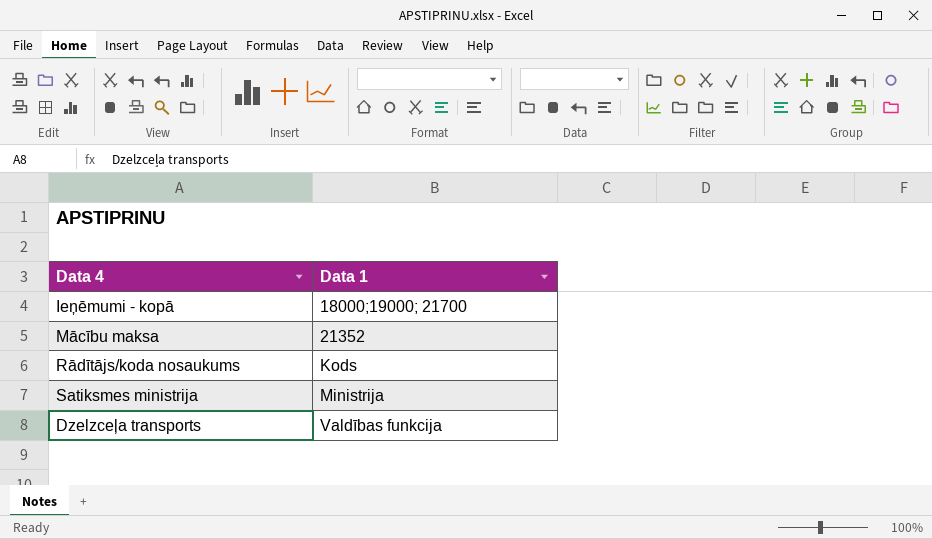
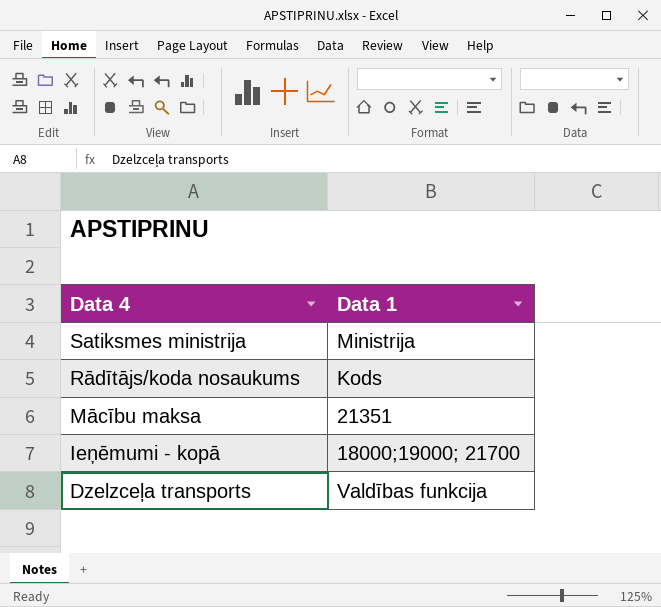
row order: Data 1 ascending -> Data 4 descending
Mācību maksa | Data 1: 21352 -> 21351

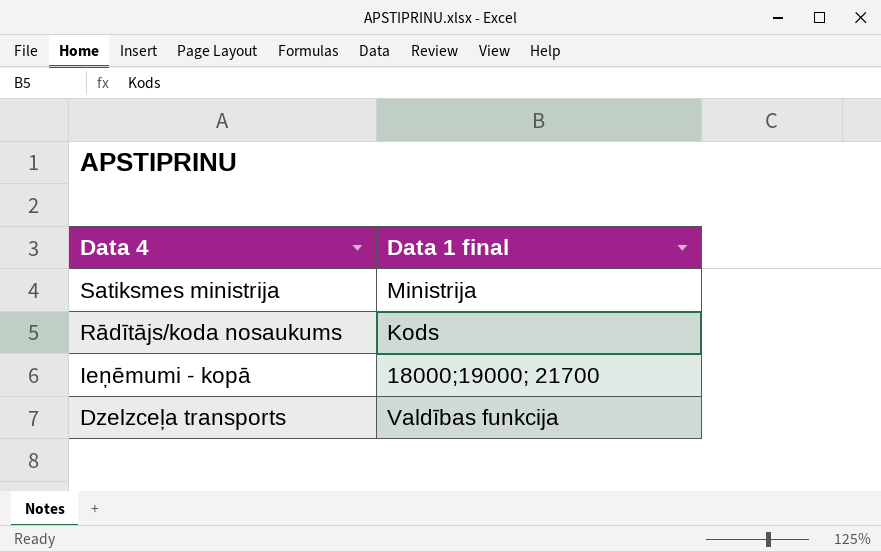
column name: Data 1 -> Data 1 final
row Mācību maksa: 21351 -> none

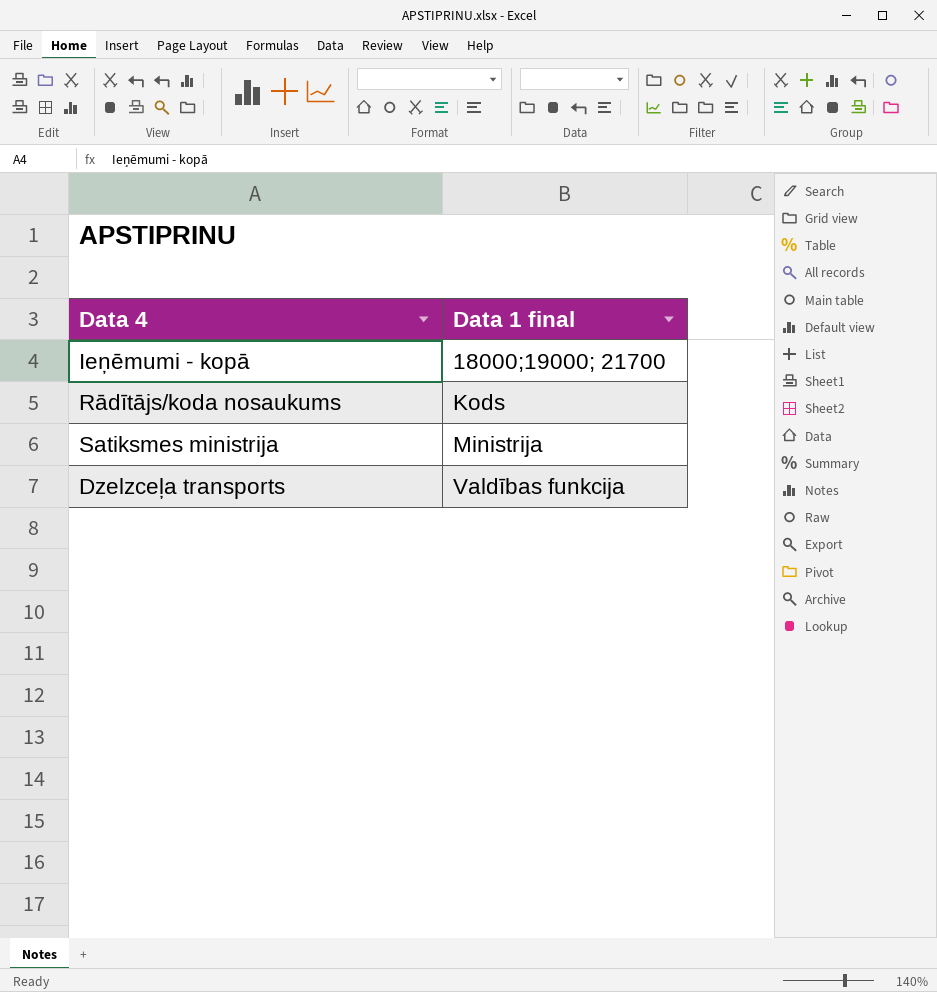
row order: Data 4 descending -> Data 1 final ascending

